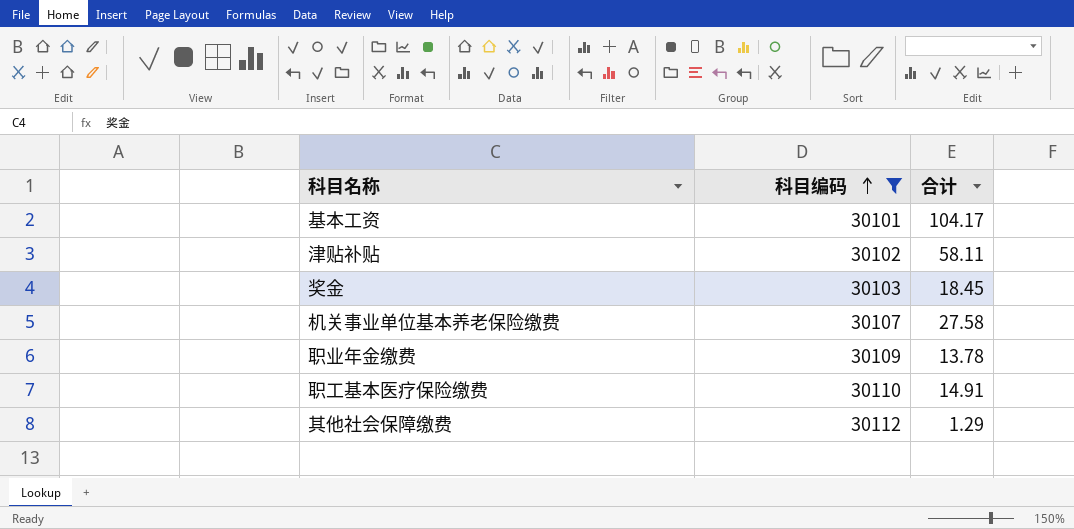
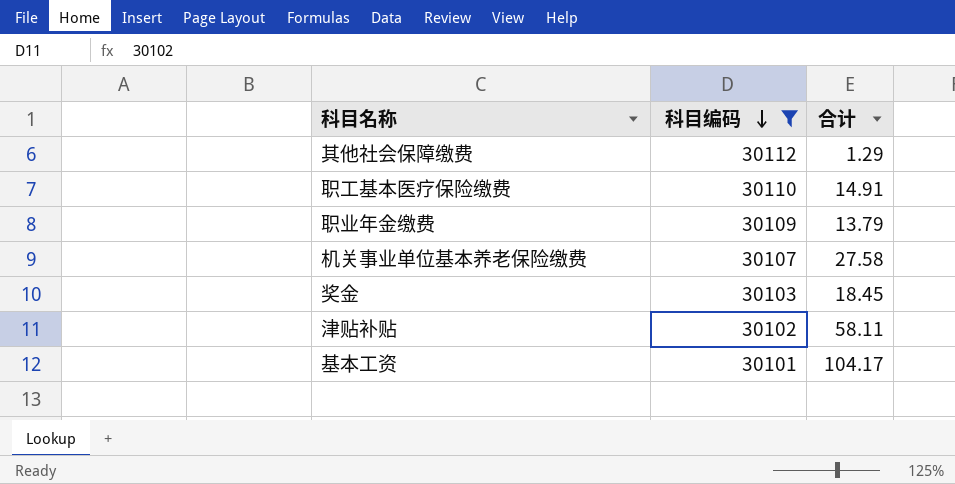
row order: 科目编码 ascending -> 科目编码 descending
职业年金缴费 | 合计: 13.78 -> 13.79

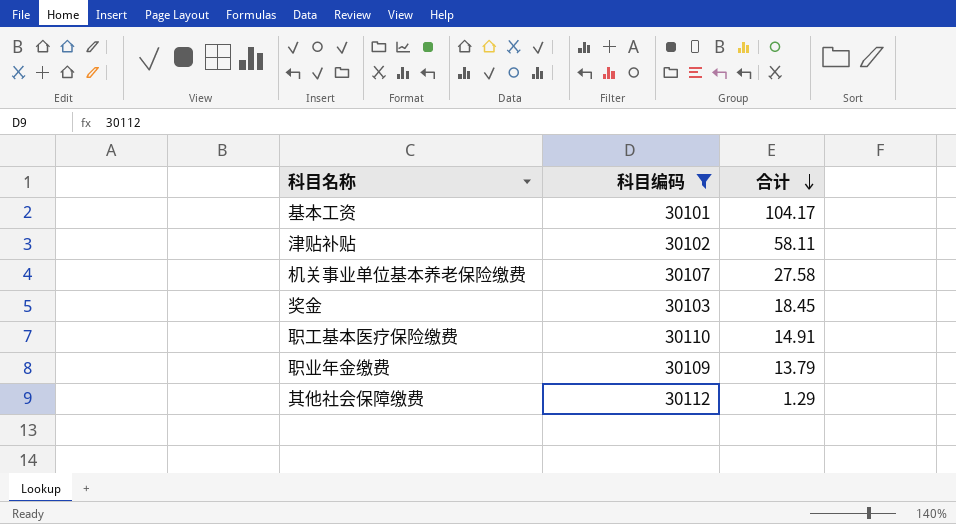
row order: 科目编码 descending -> 合计 descending

